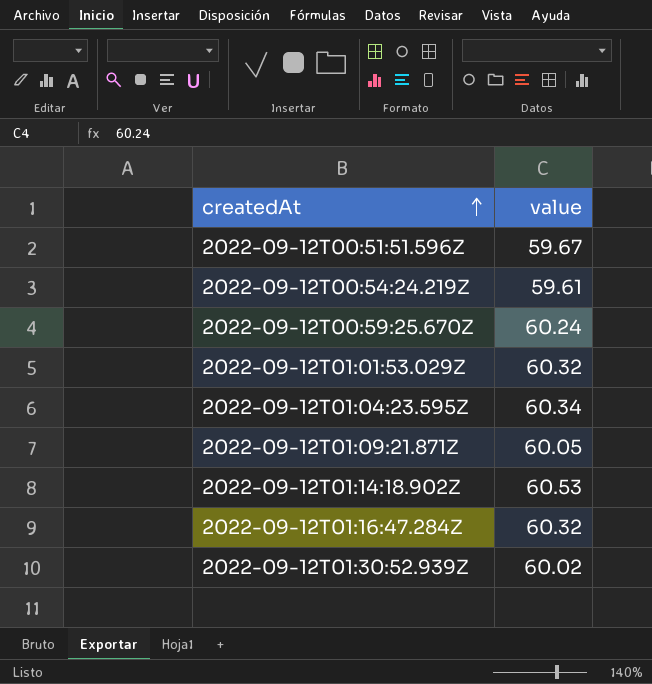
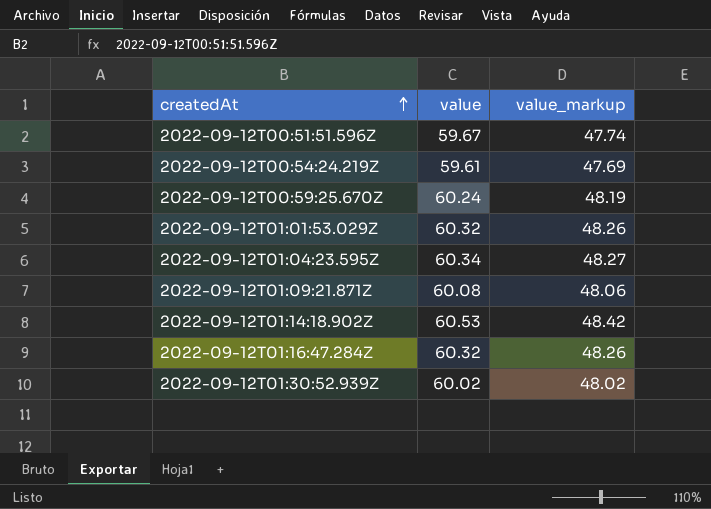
column value_markup | formula: none -> [value] * 0.8
2022-09-12T01:09:21.871Z | value: 60.05 -> 60.08

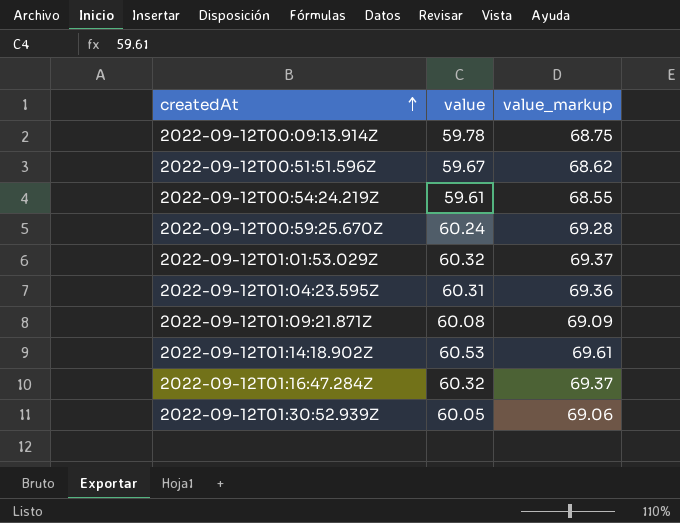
column value_markup | formula: [value] * 0.8 -> [value] * 1.15
row 2022-09-12T00:09:13.914Z: none -> 59.78 | 68.75
2022-09-12T01:04:23.595Z | value: 60.34 -> 60.31
2022-09-12T01:30:52.939Z | value: 60.02 -> 60.05

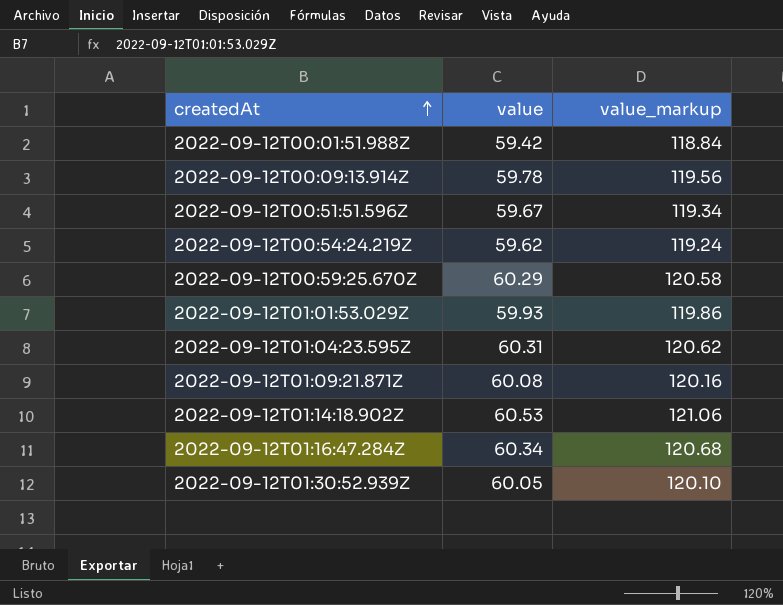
column value_markup | formula: [value] * 1.15 -> [value] * 2
row 2022-09-12T00:01:51.988Z: none -> 59.42 | 118.84
2022-09-12T00:54:24.219Z | value: 59.61 -> 59.62
2022-09-12T00:59:25.670Z | value: 60.24 -> 60.29
2022-09-12T01:01:53.029Z | value: 60.32 -> 59.93
2022-09-12T01:16:47.284Z | value: 60.32 -> 60.34

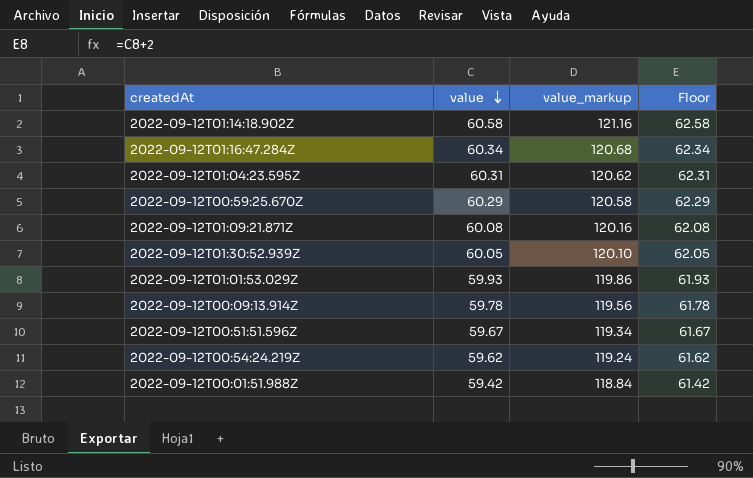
row order: createdAt ascending -> value descending
column Floor | formula: none -> [value] + 2
2022-09-12T01:14:18.902Z | value: 60.53 -> 60.58
2022-09-12T01:14:18.902Z | value_markup: 121.06 -> 121.16

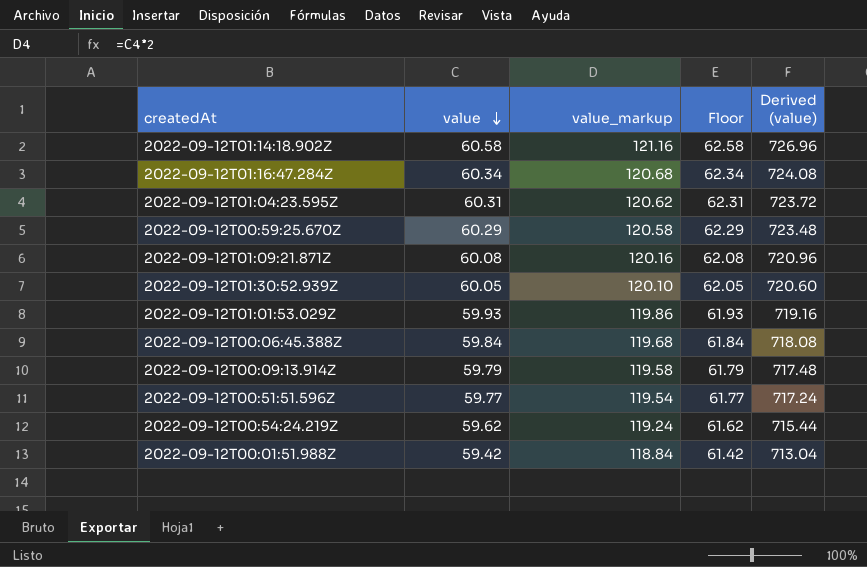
column Derived (value) | formula: none -> [value] * 12
row 2022-09-12T00:06:45.388Z: none -> 59.84 | 119.68 | 61.84 | 718.08
2022-09-12T00:09:13.914Z | value: 59.78 -> 59.79
2022-09-12T00:09:13.914Z | value_markup: 119.56 -> 119.58
2022-09-12T00:09:13.914Z | Floor: 61.78 -> 61.79
2022-09-12T00:51:51.596Z | value: 59.67 -> 59.77
2022-09-12T00:51:51.596Z | value_markup: 119.34 -> 119.54
2022-09-12T00:51:51.596Z | Floor: 61.67 -> 61.77

